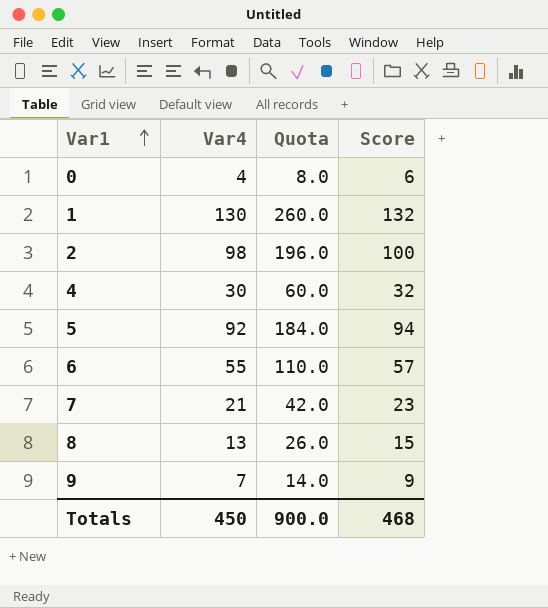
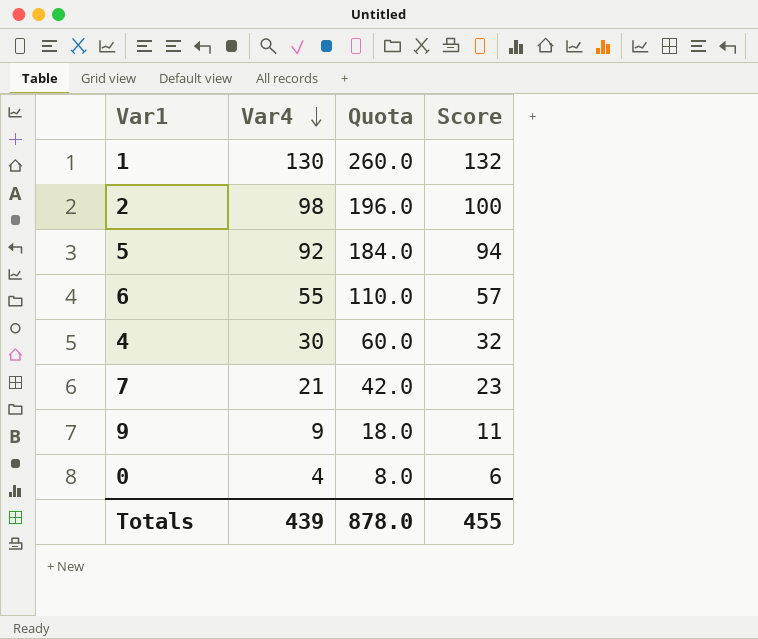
row order: Var1 ascending -> Var4 descending
row 8: 13 | 26.0 | 15 -> none
9 | Var4: 7 -> 9
9 | Quota: 14.0 -> 18.0
9 | Score: 9 -> 11
Totals | Var4: 450 -> 439
Totals | Quota: 900.0 -> 878.0
Totals | Score: 468 -> 455

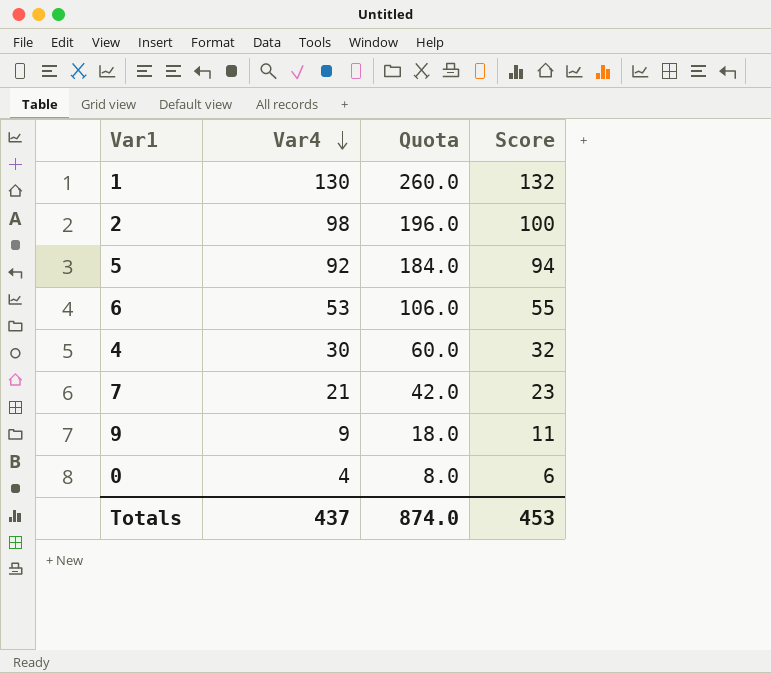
6 | Var4: 55 -> 53
6 | Quota: 110.0 -> 106.0
6 | Score: 57 -> 55
Totals | Var4: 439 -> 437
Totals | Quota: 878.0 -> 874.0
Totals | Score: 455 -> 453

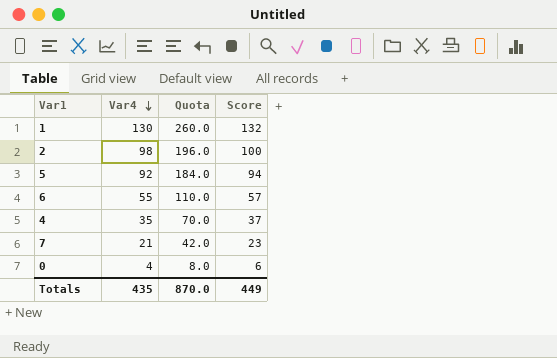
row 9: 9 | 18.0 | 11 -> none
6 | Var4: 53 -> 55
6 | Quota: 106.0 -> 110.0
6 | Score: 55 -> 57
4 | Var4: 30 -> 35
4 | Quota: 60.0 -> 70.0
4 | Score: 32 -> 37
Totals | Var4: 437 -> 435
Totals | Quota: 874.0 -> 870.0
Totals | Score: 453 -> 449

